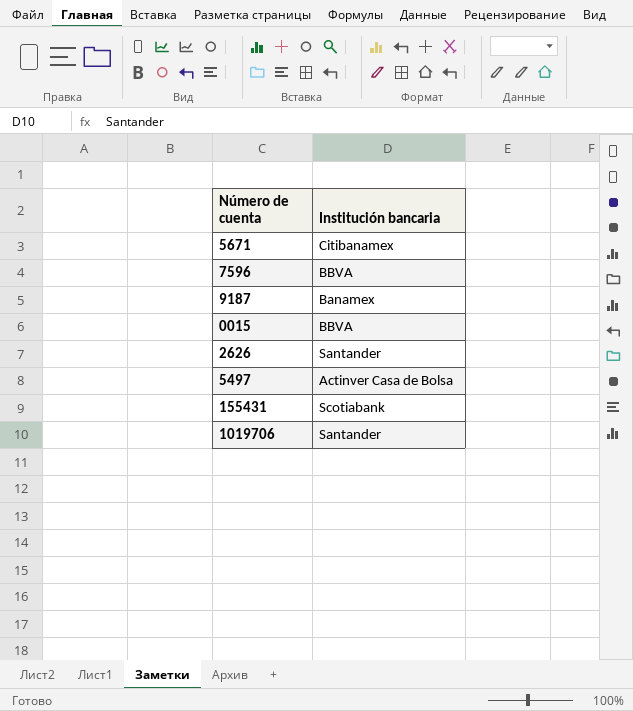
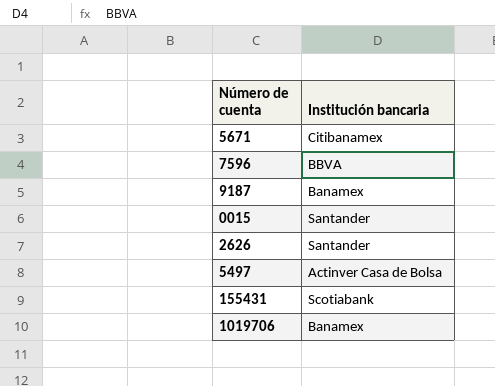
0015 | Institución bancaria: BBVA -> Santander
1019706 | Institución bancaria: Santander -> Banamex

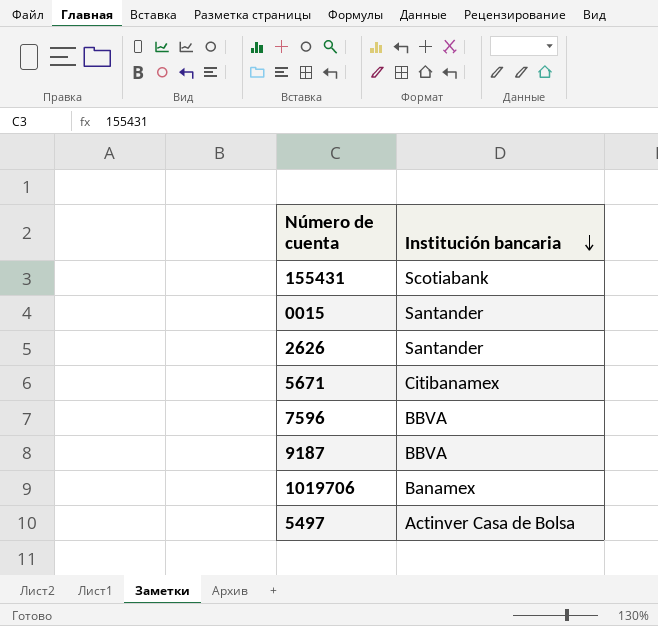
row order: none -> Institución bancaria descending
9187 | Institución bancaria: Banamex -> BBVA

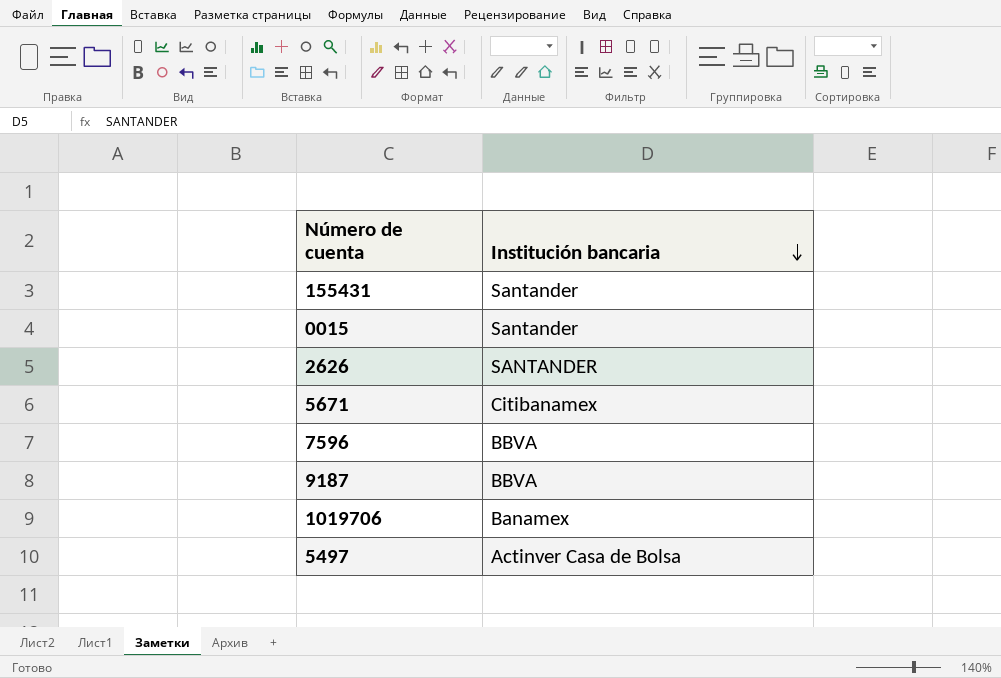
155431 | Institución bancaria: Scotiabank -> Santander
2626 | Institución bancaria: Santander -> SANTANDER

